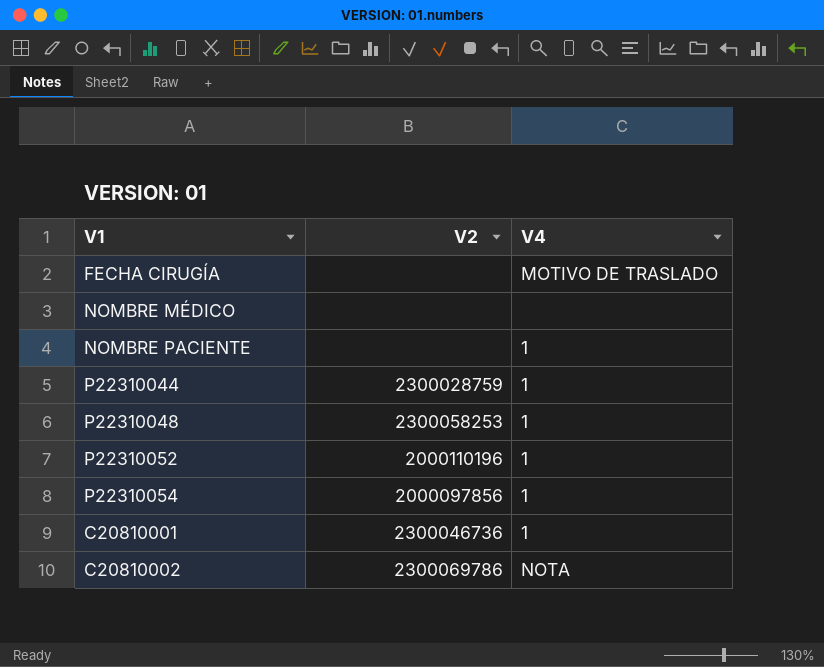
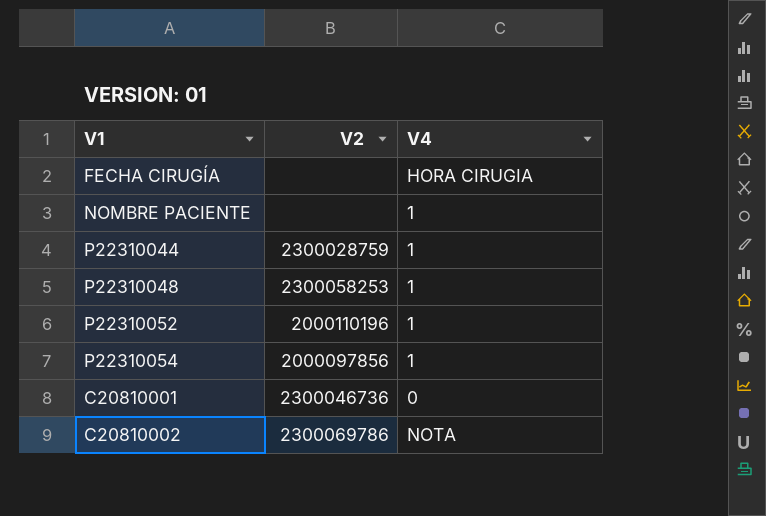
row NOMBRE MÉDICO: none | none -> none
FECHA CIRUGÍA | V4: MOTIVO DE TRASLADO -> HORA CIRUGIA
C20810001 | V4: 1 -> 0

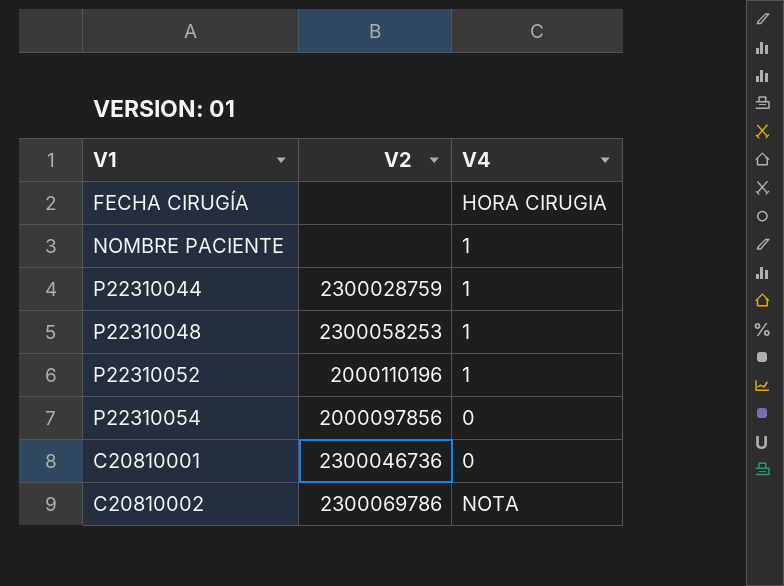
P22310054 | V4: 1 -> 0

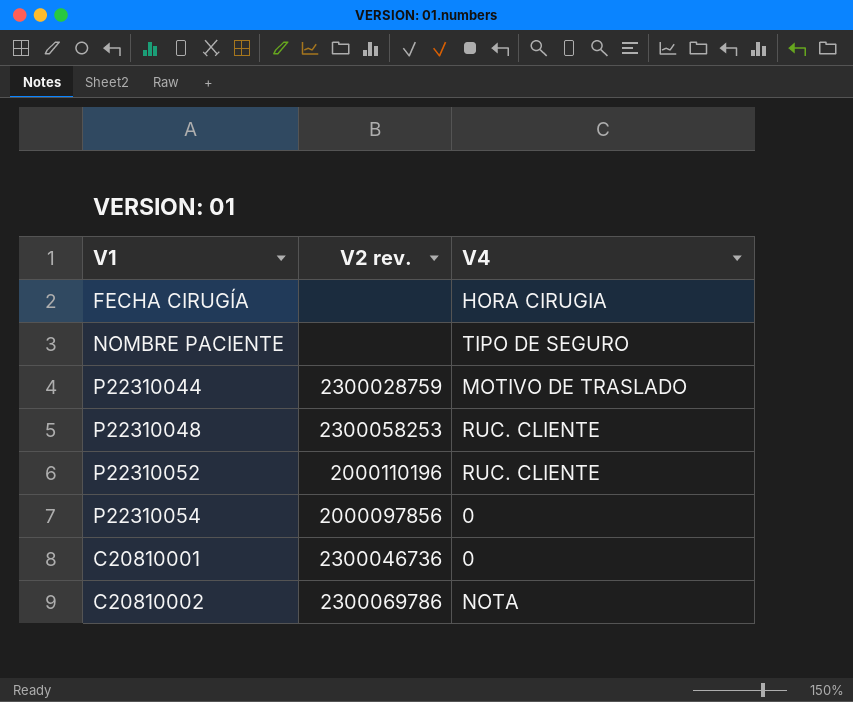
column name: V2 -> V2 rev.
NOMBRE PACIENTE | V4: 1 -> TIPO DE SEGURO
P22310044 | V4: 1 -> MOTIVO DE TRASLADO
P22310048 | V4: 1 -> RUC. CLIENTE
P22310052 | V4: 1 -> RUC. CLIENTE

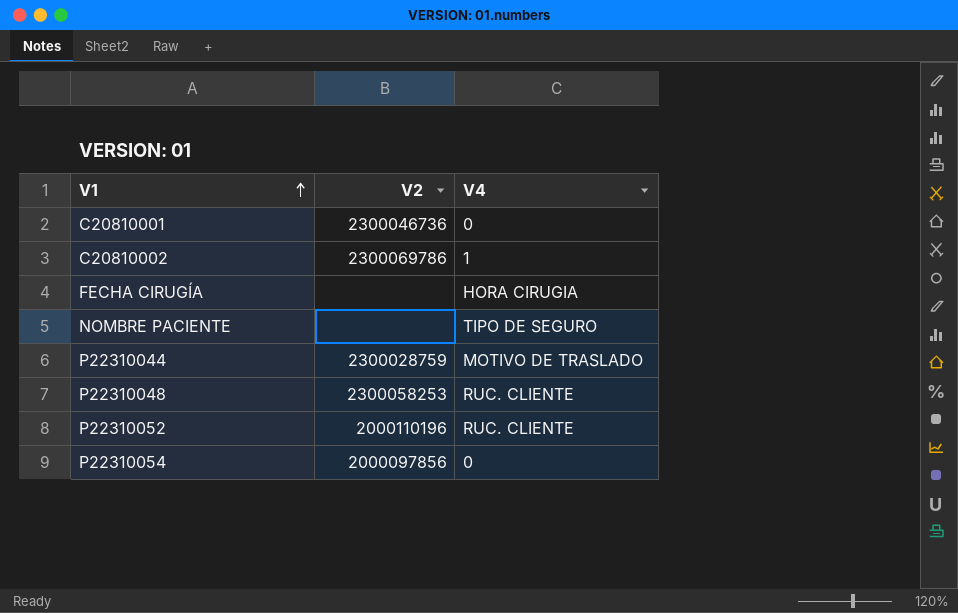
row order: none -> V1 ascending
column name: V2 rev. -> V2
C20810002 | V4: NOTA -> 1

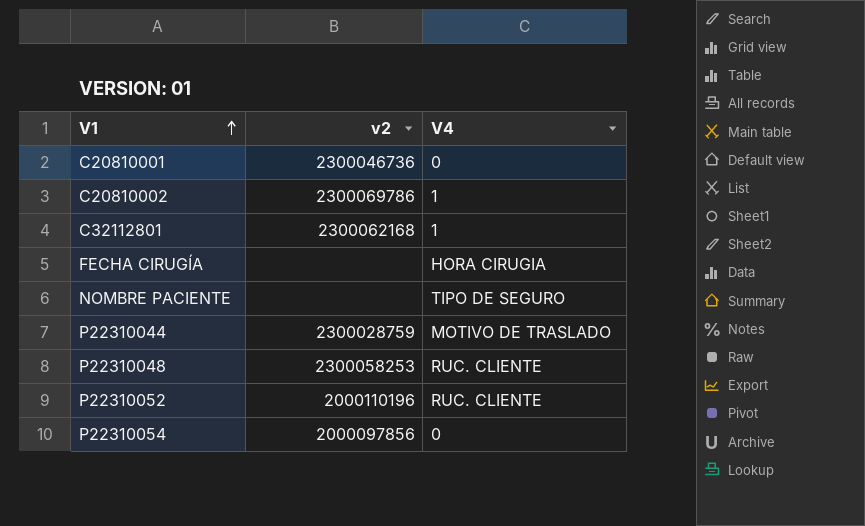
column name: V2 -> v2
row C32112801: none -> 2300062168 | 1

